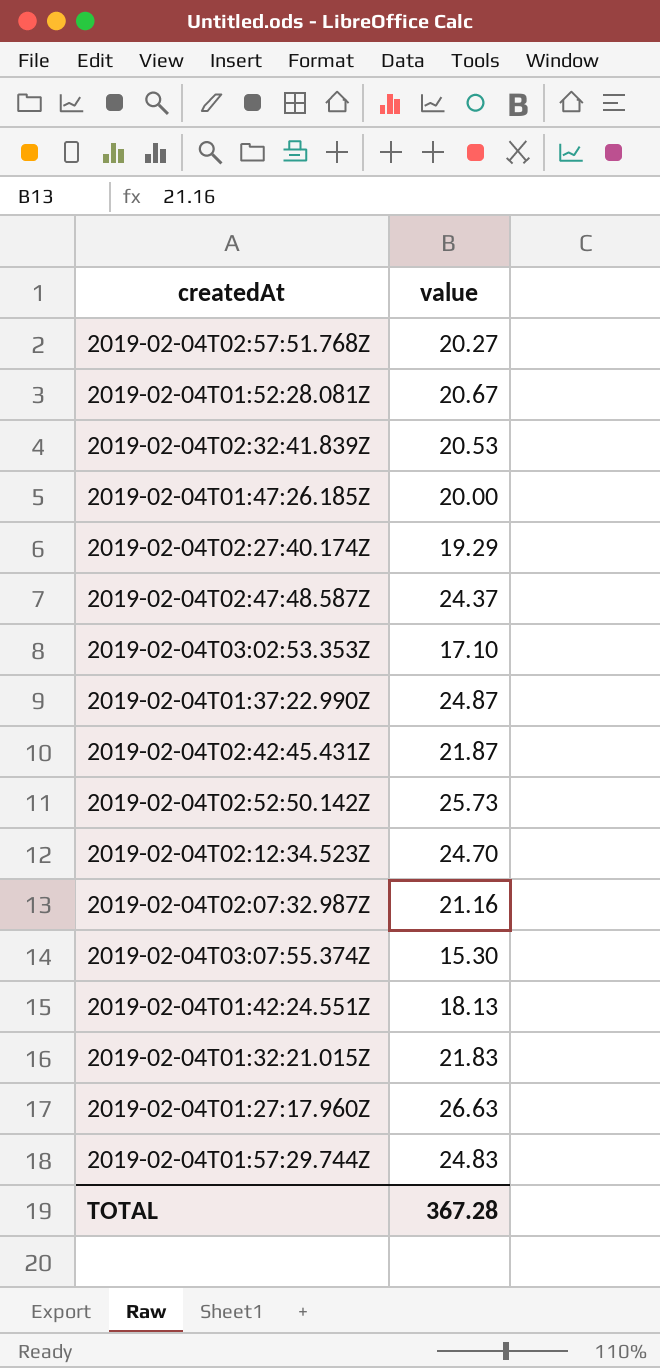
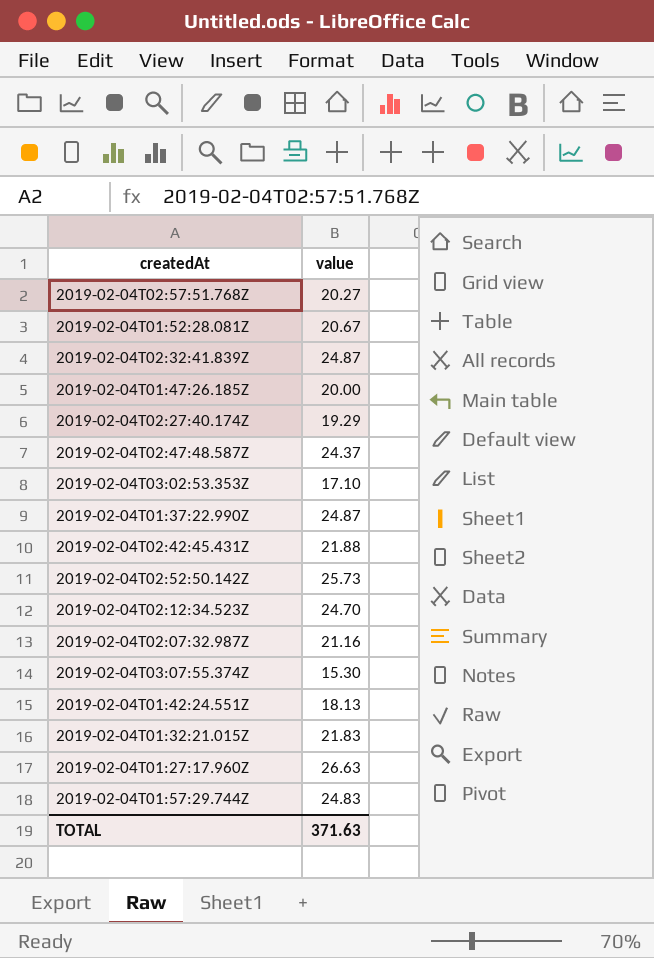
2019-02-04T02:32:41.839Z | value: 20.53 -> 24.87
2019-02-04T02:42:45.431Z | value: 21.87 -> 21.88
TOTAL | value: 367.28 -> 371.63

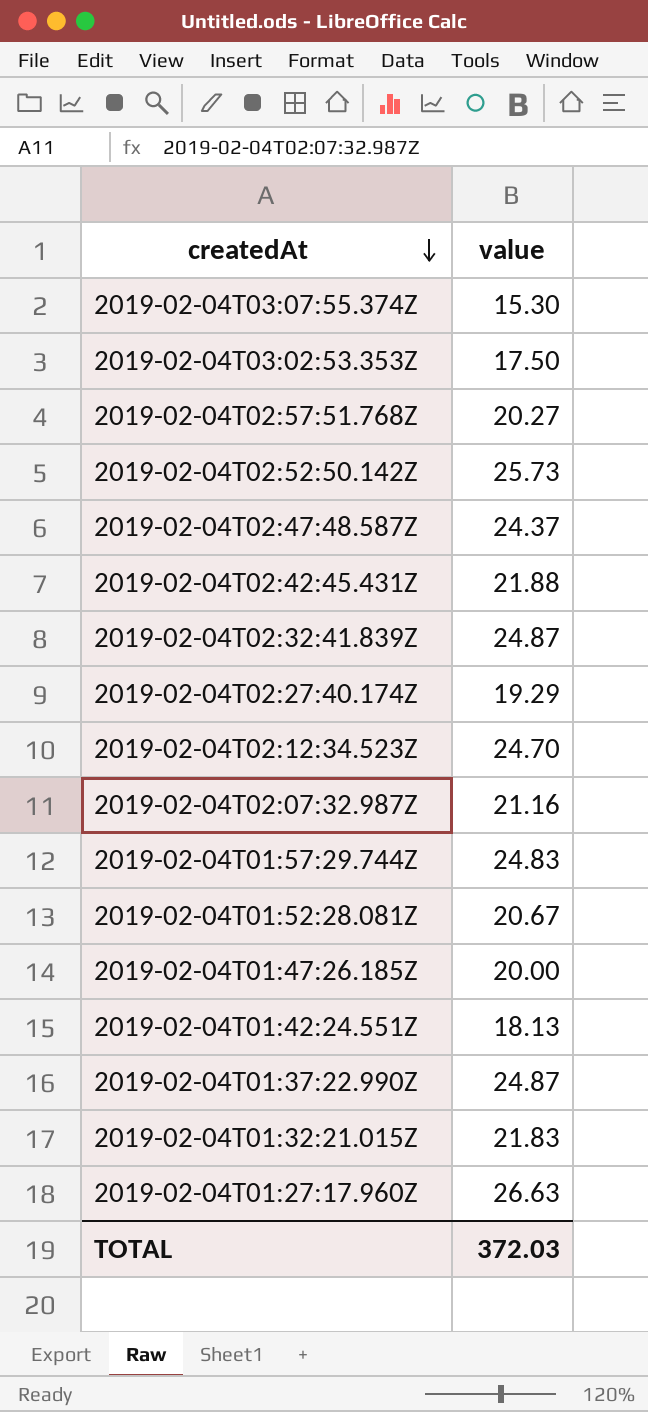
row order: none -> createdAt descending
2019-02-04T03:02:53.353Z | value: 17.10 -> 17.50
TOTAL | value: 371.63 -> 372.03

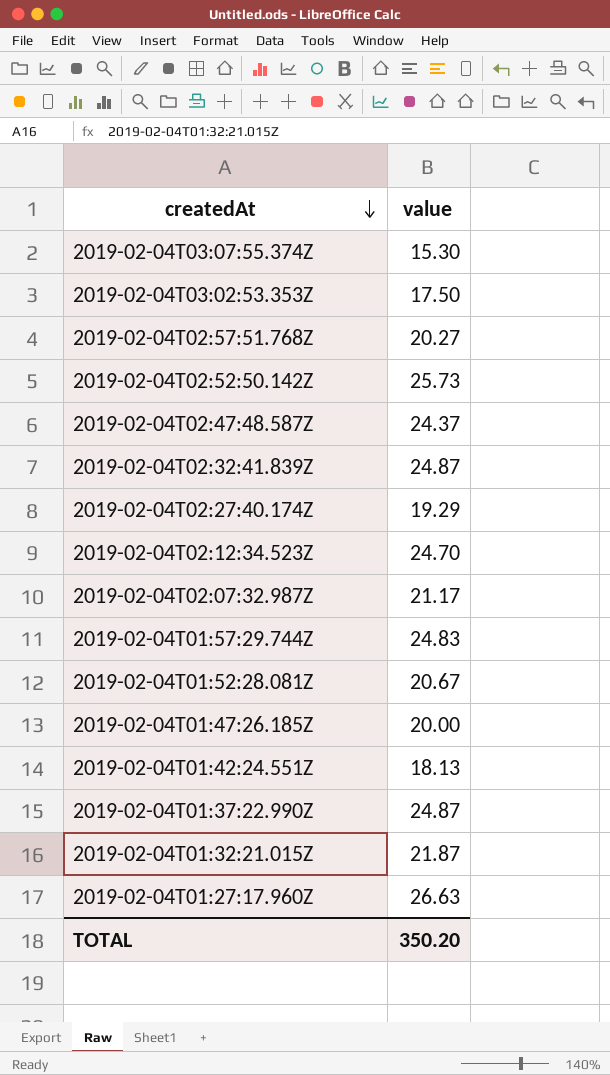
row 2019-02-04T02:42:45.431Z: 21.88 -> none
2019-02-04T02:07:32.987Z | value: 21.16 -> 21.17
2019-02-04T01:32:21.015Z | value: 21.83 -> 21.87
TOTAL | value: 372.03 -> 350.20

